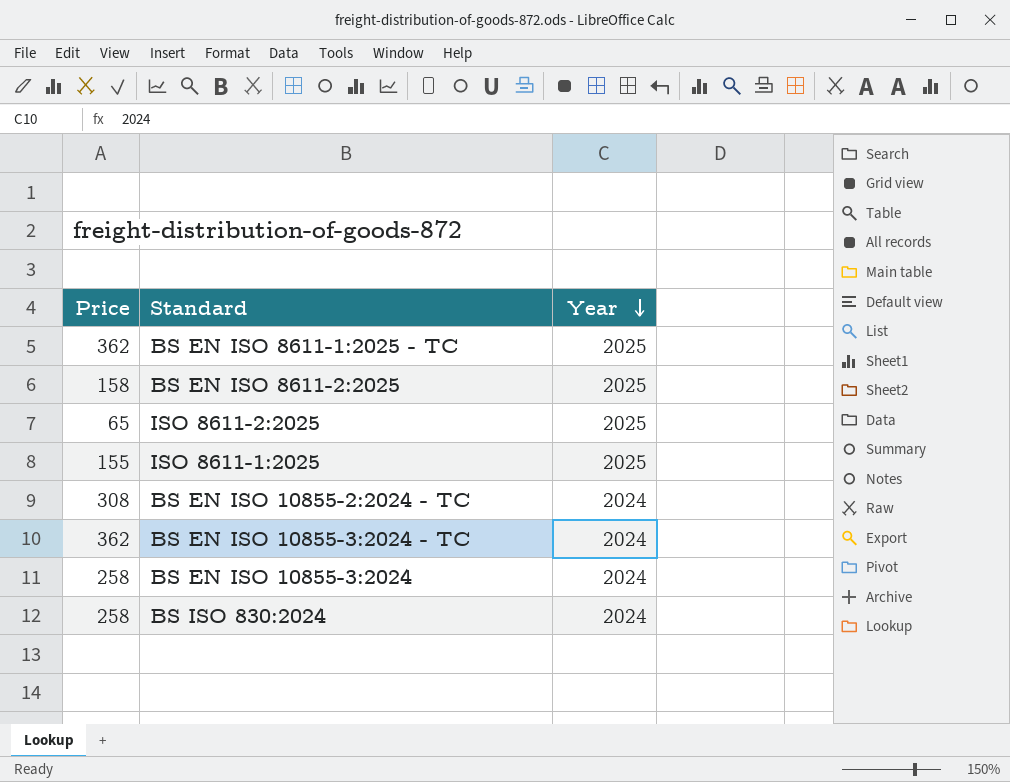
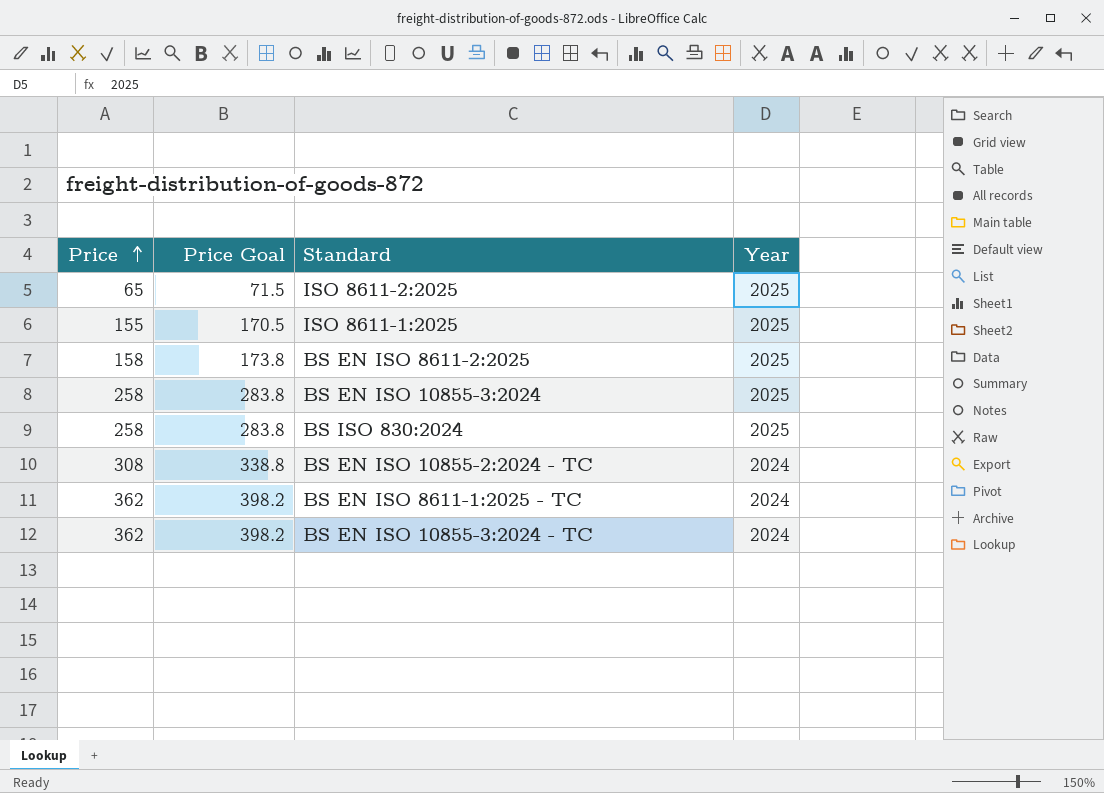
row order: Year descending -> Price ascending
column Price Goal | formula: none -> [Price] * 1.1
BS EN ISO 10855-3:2024 | Year: 2024 -> 2025
BS ISO 830:2024 | Year: 2024 -> 2025
BS EN ISO 8611-1:2025 - TC | Year: 2025 -> 2024

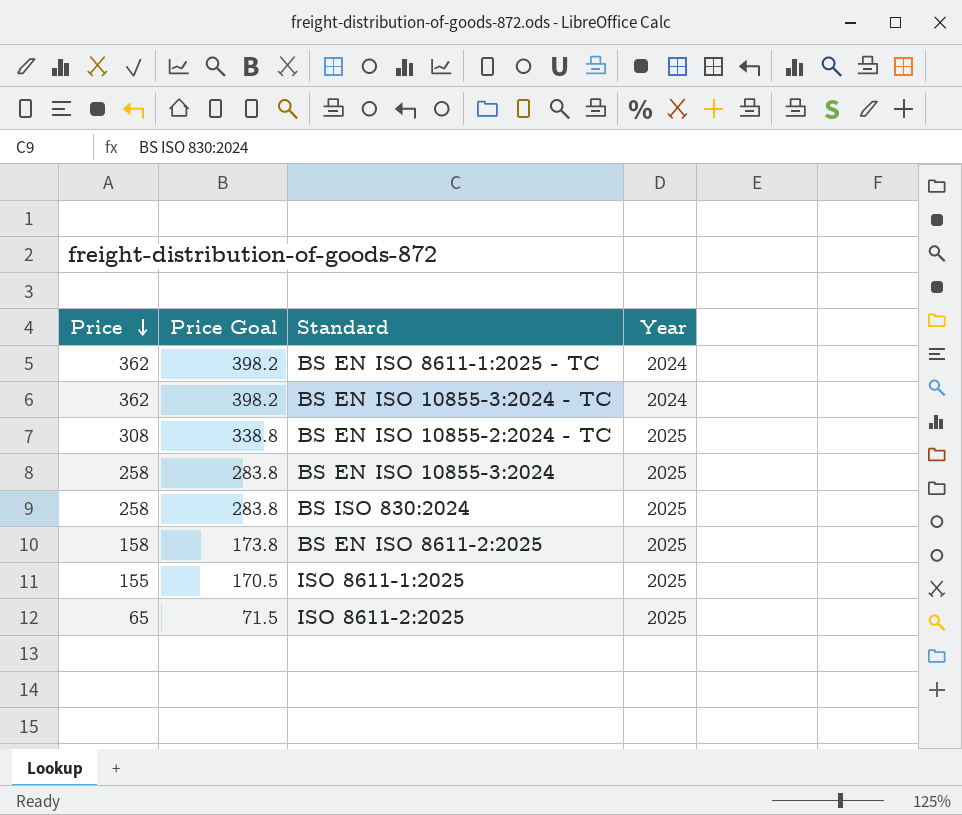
row order: Price ascending -> Price descending
BS EN ISO 10855-2:2024 - TC | Year: 2024 -> 2025

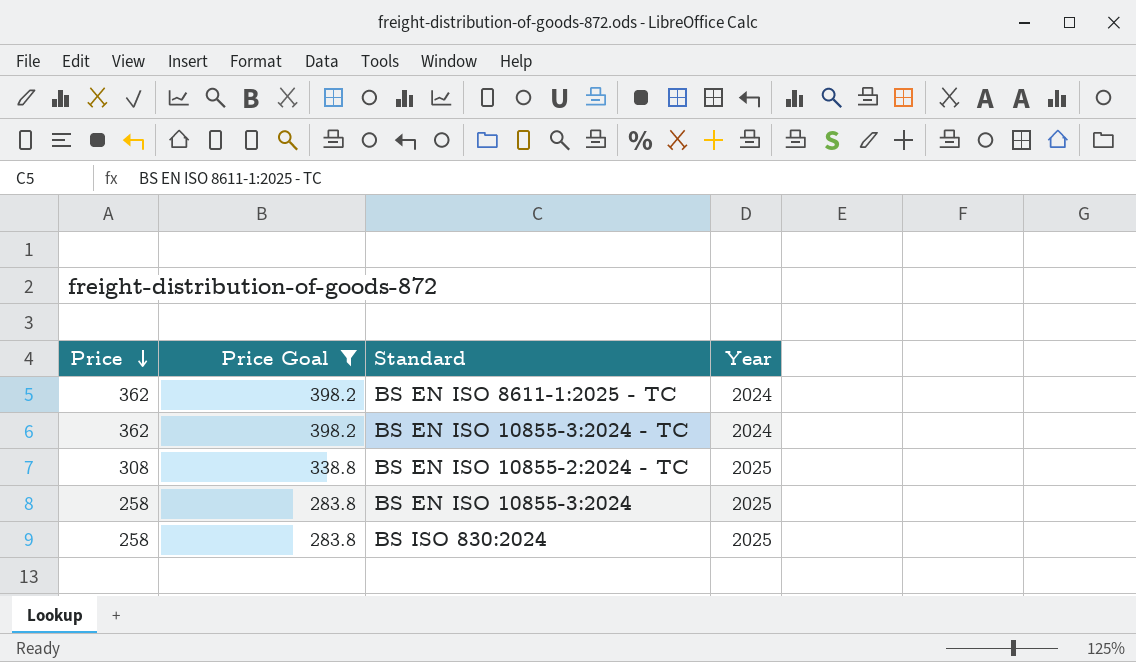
filter: none -> Price Goal >= 283.8

